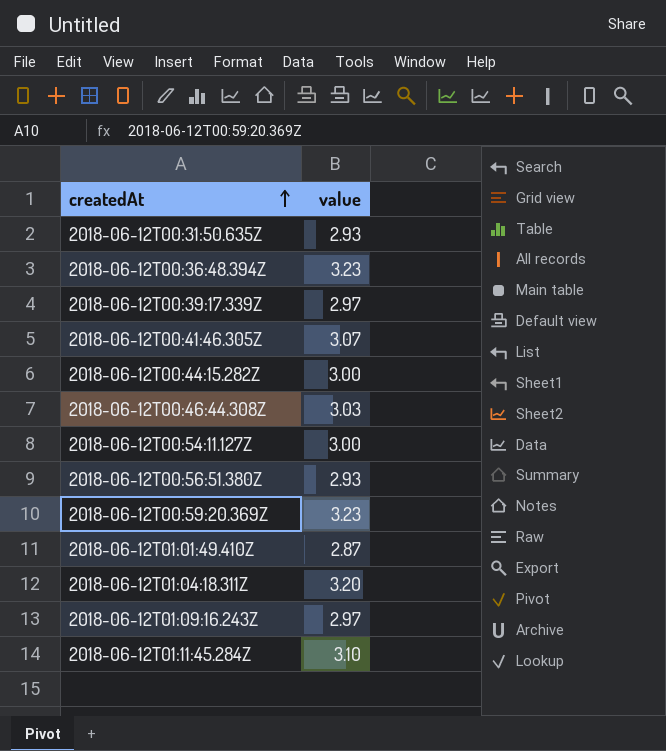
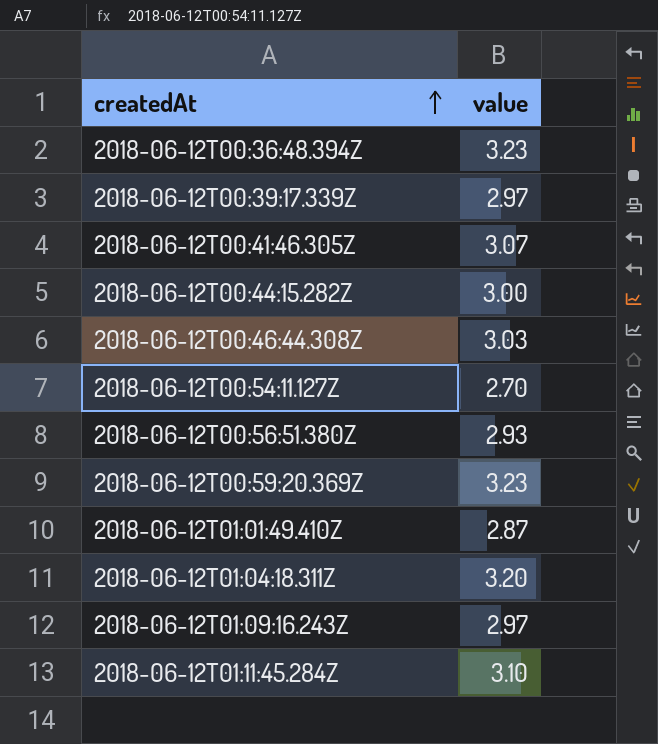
row 2018-06-12T00:31:50.635Z: 2.93 -> none
2018-06-12T00:54:11.127Z | value: 3.00 -> 2.70

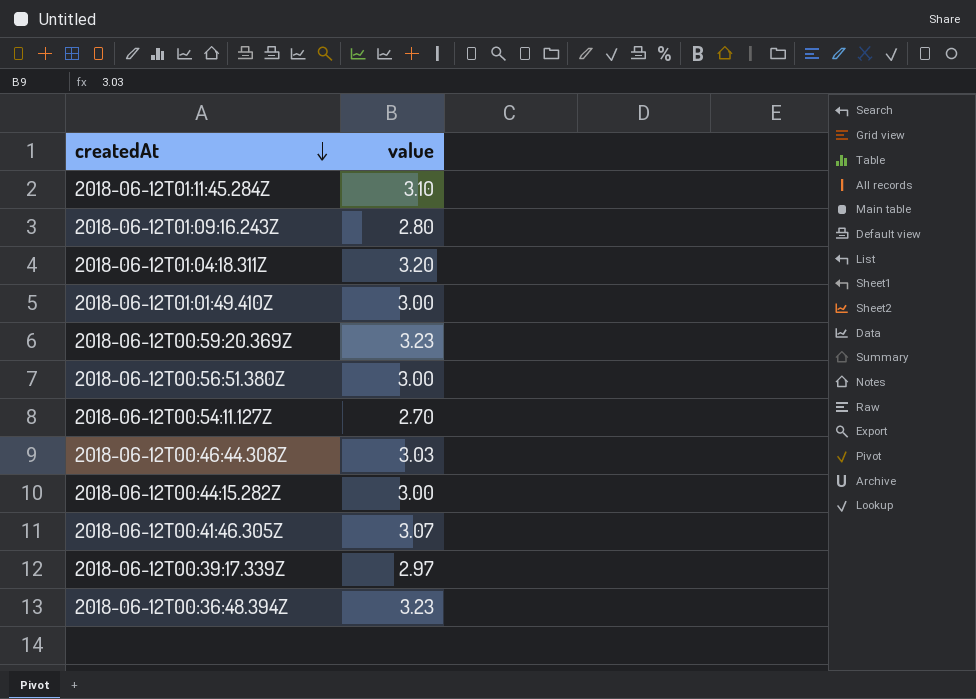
row order: createdAt ascending -> createdAt descending
2018-06-12T01:09:16.243Z | value: 2.97 -> 2.80
2018-06-12T01:01:49.410Z | value: 2.87 -> 3.00
2018-06-12T00:56:51.380Z | value: 2.93 -> 3.00

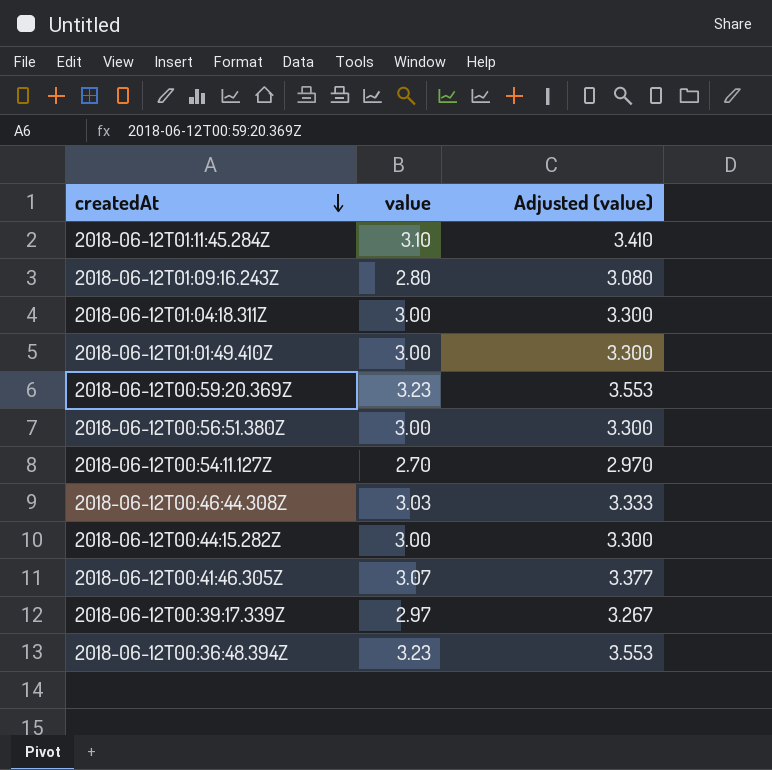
column Adjusted (value) | formula: none -> [value] * 1.1
2018-06-12T01:04:18.311Z | value: 3.20 -> 3.00

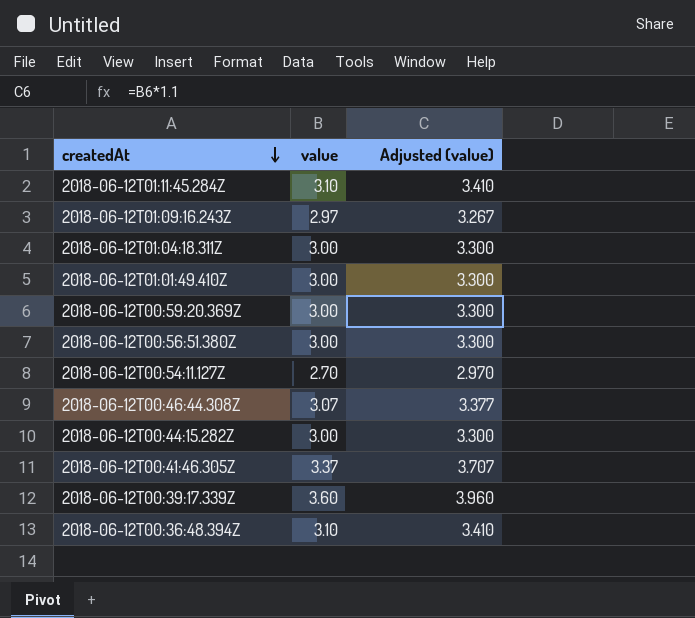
2018-06-12T01:09:16.243Z | value: 2.80 -> 2.97
2018-06-12T01:09:16.243Z | Adjusted (value): 3.080 -> 3.267
2018-06-12T00:59:20.369Z | value: 3.23 -> 3.00
2018-06-12T00:59:20.369Z | Adjusted (value): 3.553 -> 3.300
2018-06-12T00:46:44.308Z | value: 3.03 -> 3.07
2018-06-12T00:46:44.308Z | Adjusted (value): 3.333 -> 3.377
2018-06-12T00:41:46.305Z | value: 3.07 -> 3.37
2018-06-12T00:41:46.305Z | Adjusted (value): 3.377 -> 3.707
2018-06-12T00:39:17.339Z | value: 2.97 -> 3.60
2018-06-12T00:39:17.339Z | Adjusted (value): 3.267 -> 3.960
2018-06-12T00:36:48.394Z | value: 3.23 -> 3.10
2018-06-12T00:36:48.394Z | Adjusted (value): 3.553 -> 3.410

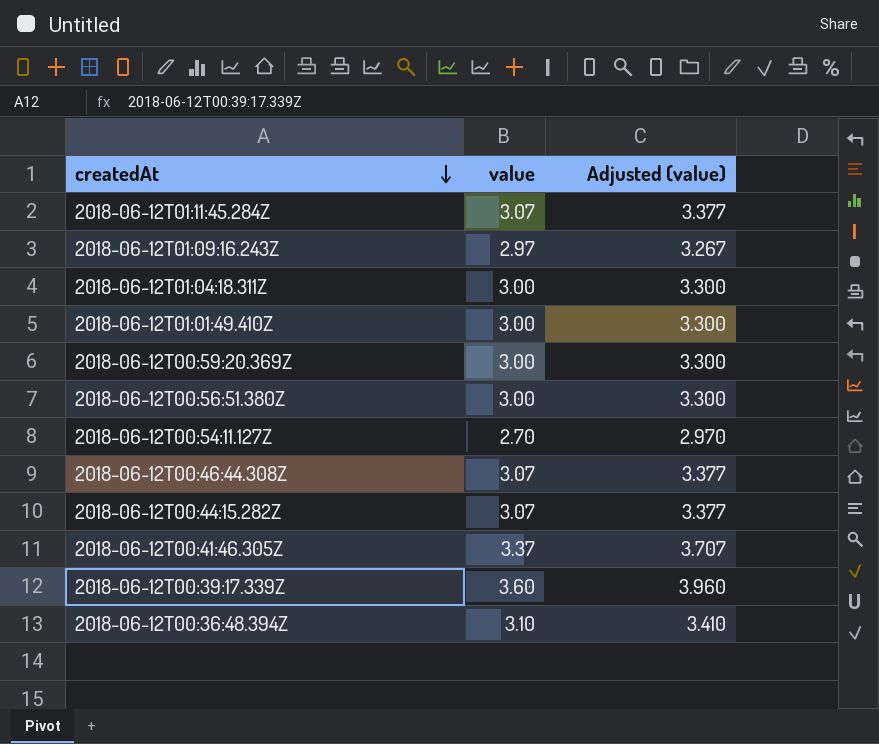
2018-06-12T01:11:45.284Z | value: 3.10 -> 3.07
2018-06-12T01:11:45.284Z | Adjusted (value): 3.410 -> 3.377
2018-06-12T00:44:15.282Z | value: 3.00 -> 3.07
2018-06-12T00:44:15.282Z | Adjusted (value): 3.300 -> 3.377

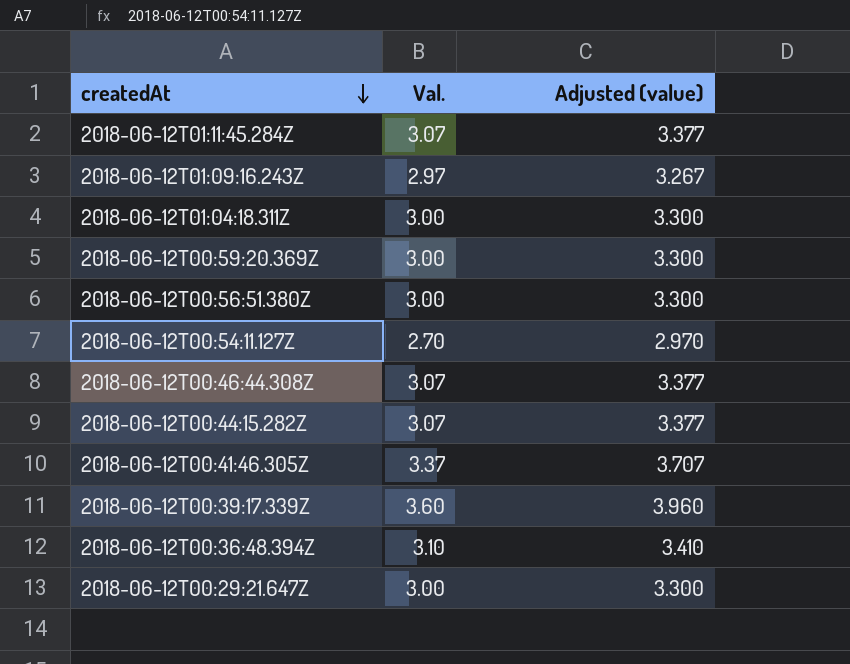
column name: value -> Val.
row 2018-06-12T01:01:49.410Z: 3.00 | 3.300 -> none
row 2018-06-12T00:29:21.647Z: none -> 3.00 | 3.300

